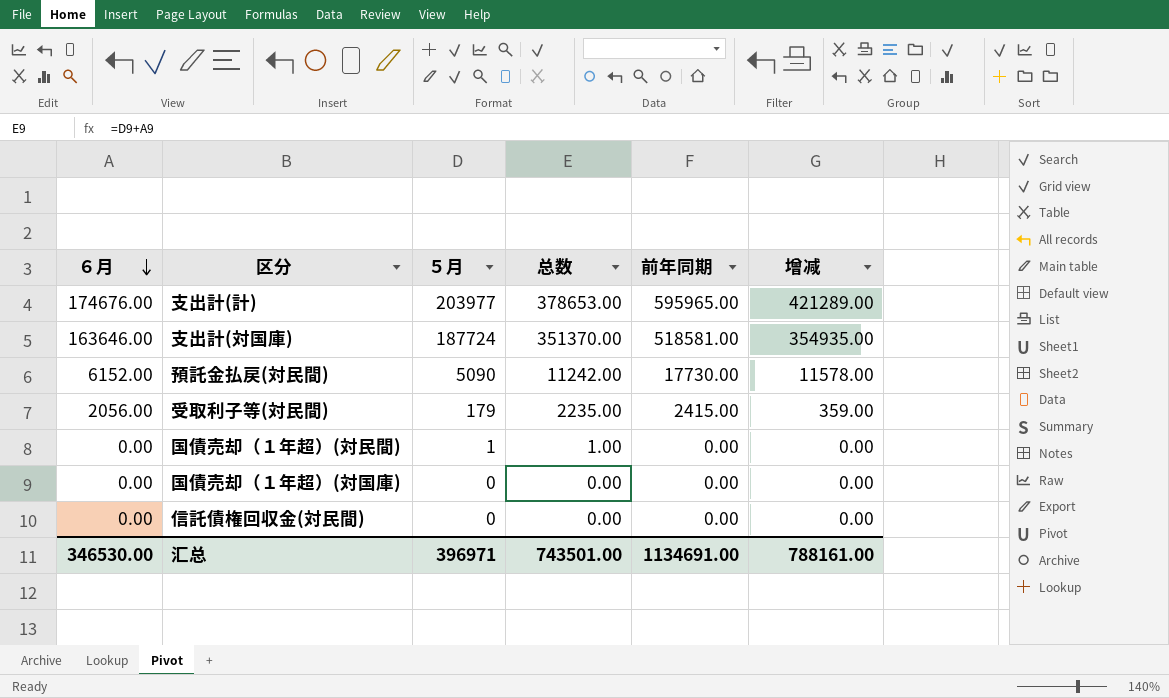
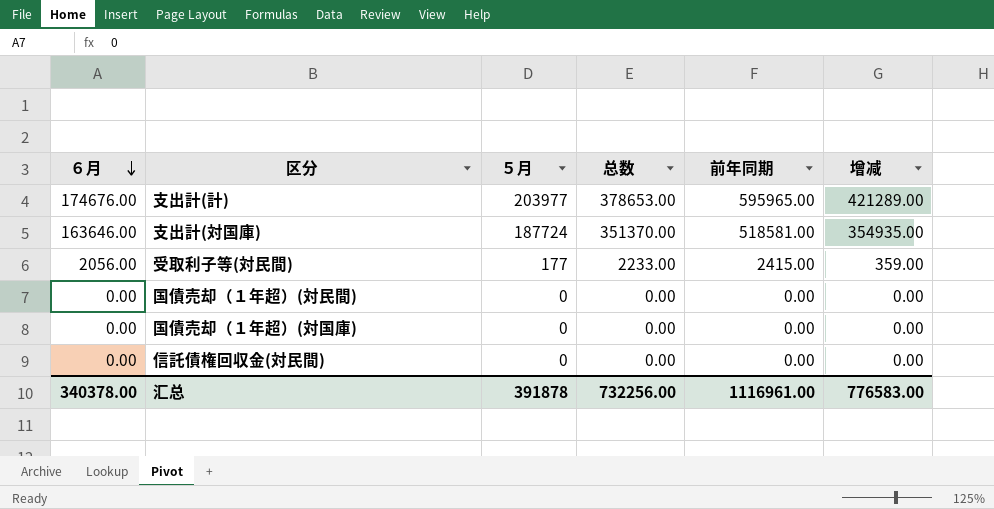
row 預託金払戻(対民間): 6152.00 | 5090 | 11242.00 | 17730.00 | 11578.00 -> none
受取利子等(対民間) | ５月: 179 -> 177
受取利子等(対民間) | 总数: 2235.00 -> 2233.00
国債売却（１年超）(対民間) | ５月: 1 -> 0
国債売却（１年超）(対民間) | 总数: 1.00 -> 0.00
汇总 | ６月: 346530.00 -> 340378.00
汇总 | ５月: 396971 -> 391878
汇总 | 总数: 743501.00 -> 732256.00
汇总 | 前年同期: 1134691.00 -> 1116961.00
汇总 | 增减: 788161.00 -> 776583.00

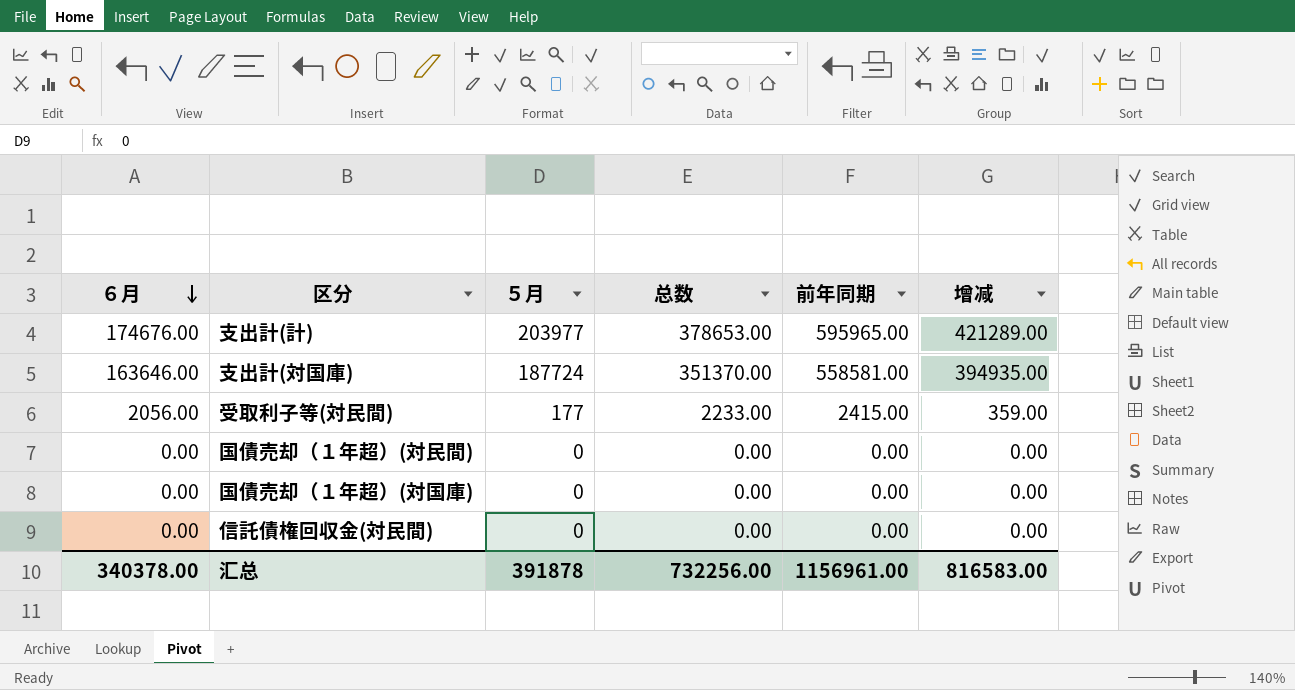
支出計(対国庫) | 前年同期: 518581.00 -> 558581.00
支出計(対国庫) | 增减: 354935.00 -> 394935.00
汇总 | 前年同期: 1116961.00 -> 1156961.00
汇总 | 增减: 776583.00 -> 816583.00

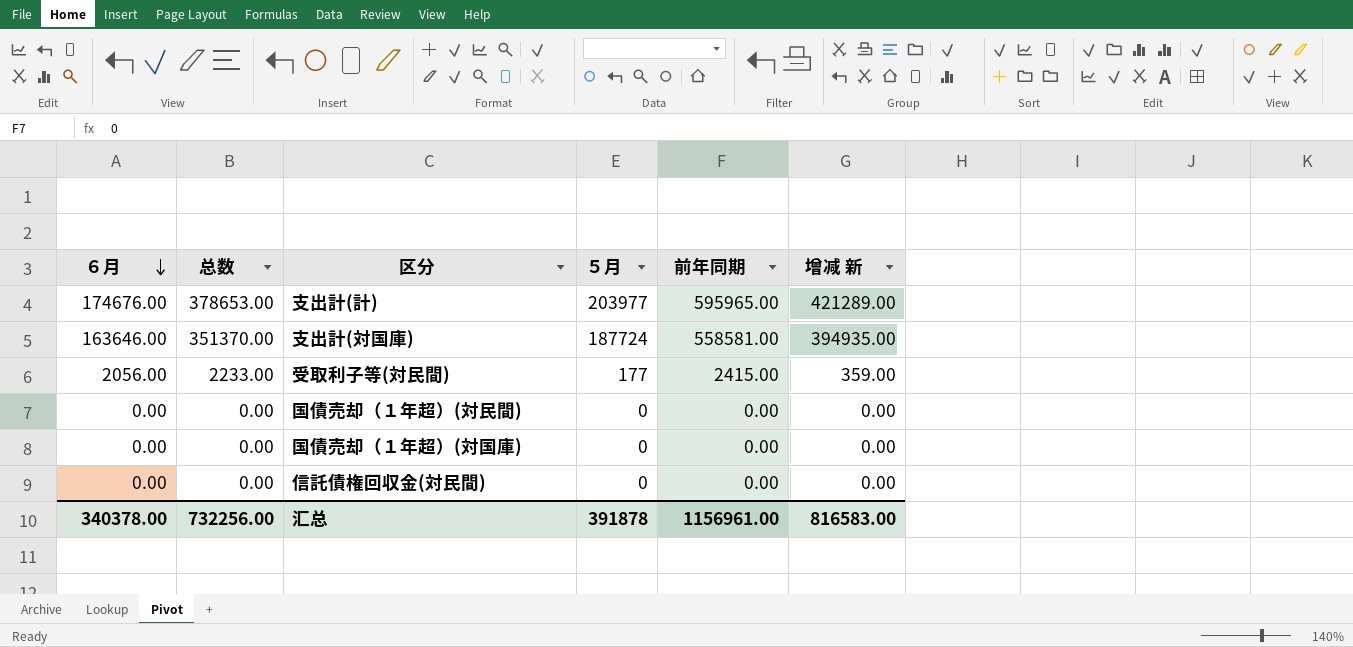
column 总数 | position: 4 -> 2
column name: 增减 -> 增减 新

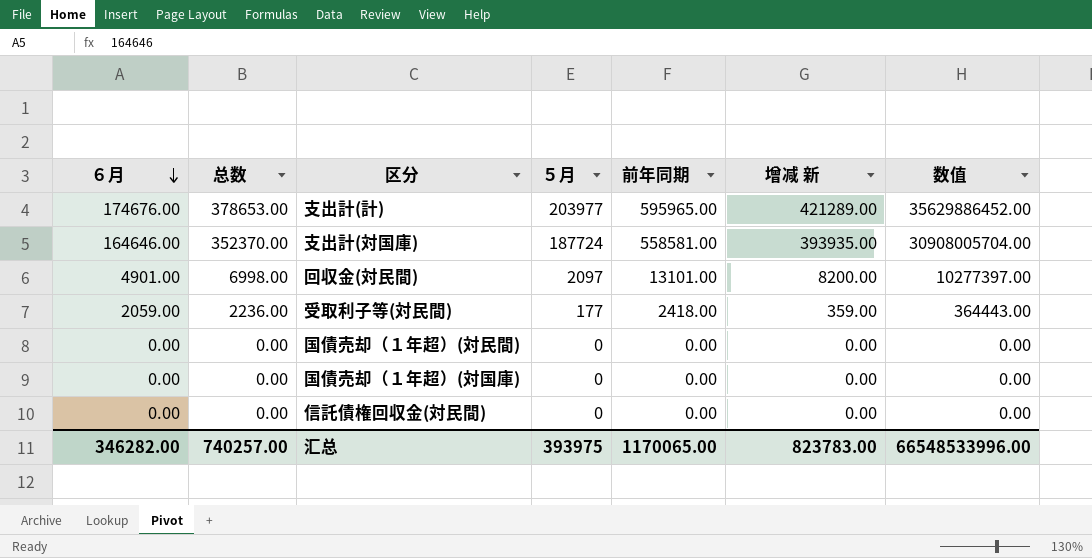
column 数值 | formula: none -> [６月] * [５月]
支出計(対国庫) | ６月: 163646.00 -> 164646.00
支出計(対国庫) | 总数: 351370.00 -> 352370.00
支出計(対国庫) | 增减 新: 394935.00 -> 393935.00
row 回収金(対民間): none -> 4901.00 | 6998.00 | 2097 | 13101.00 | 8200.00 | 10277397.00
受取利子等(対民間) | ６月: 2056.00 -> 2059.00
受取利子等(対民間) | 总数: 2233.00 -> 2236.00
受取利子等(対民間) | 前年同期: 2415.00 -> 2418.00
汇总 | ６月: 340378.00 -> 346282.00
汇总 | 总数: 732256.00 -> 740257.00
汇总 | ５月: 391878 -> 393975
汇总 | 前年同期: 1156961.00 -> 1170065.00
汇总 | 增减 新: 816583.00 -> 823783.00

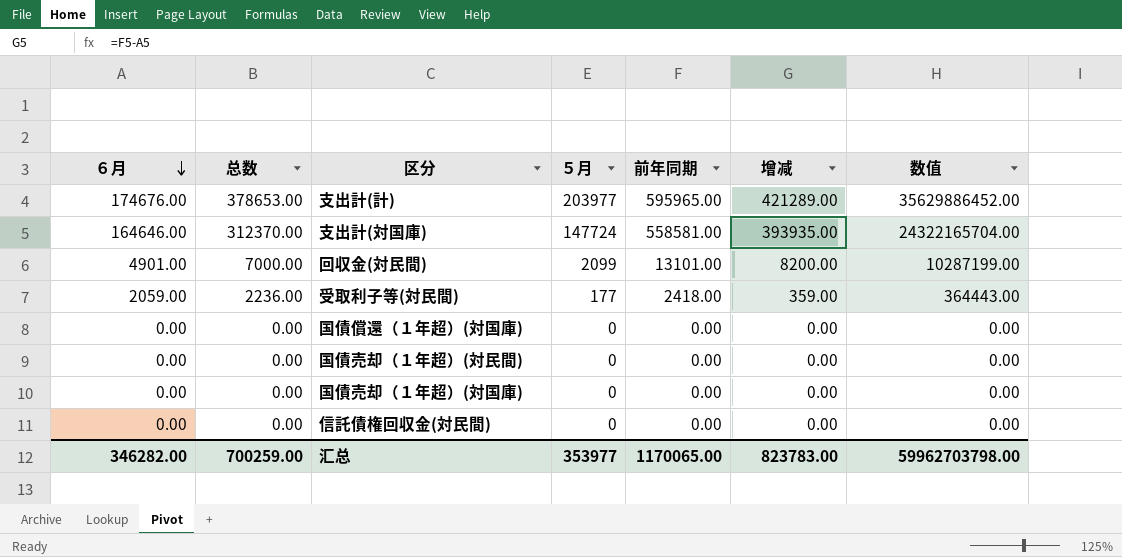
column name: 增减 新 -> 增减
支出計(対国庫) | 总数: 352370.00 -> 312370.00
支出計(対国庫) | ５月: 187724 -> 147724
支出計(対国庫) | 数值: 30908005704.00 -> 24322165704.00
回収金(対民間) | 总数: 6998.00 -> 7000.00
回収金(対民間) | ５月: 2097 -> 2099
回収金(対民間) | 数值: 10277397.00 -> 10287199.00
row 国債償還（１年超）(対国庫): none -> 0.00 | 0.00 | 0 | 0.00 | 0.00 | 0.00
汇总 | 总数: 740257.00 -> 700259.00
汇总 | ５月: 393975 -> 353977
汇总 | 数值: 66548533996.00 -> 59962703798.00

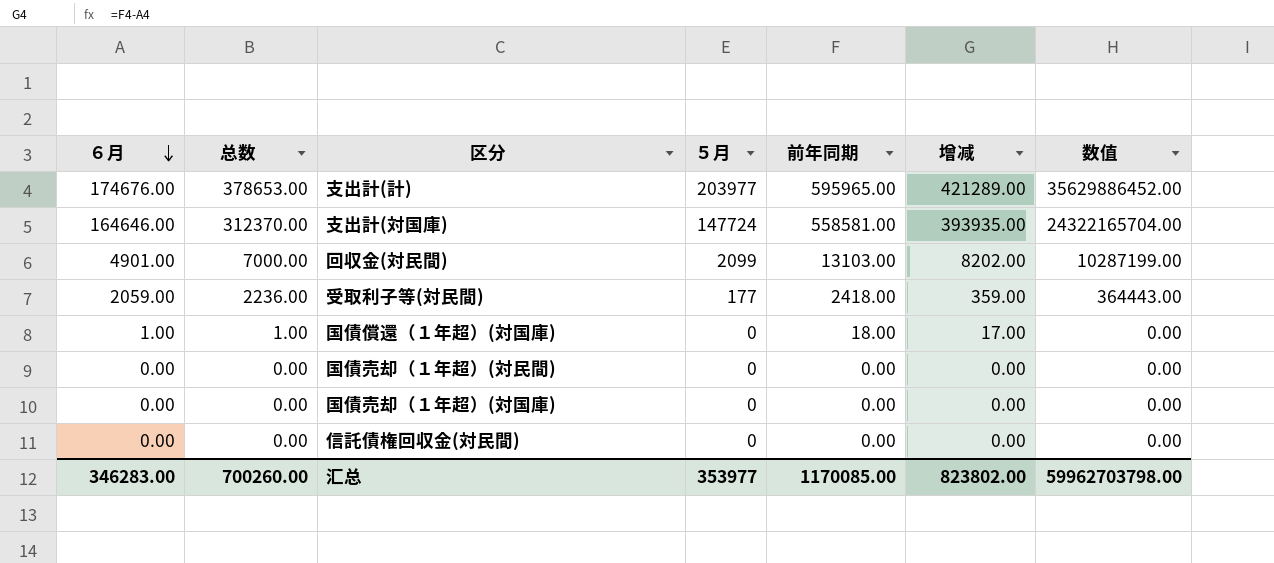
回収金(対民間) | 前年同期: 13101.00 -> 13103.00
回収金(対民間) | 增减: 8200.00 -> 8202.00
国債償還（１年超）(対国庫) | ６月: 0.00 -> 1.00
国債償還（１年超）(対国庫) | 总数: 0.00 -> 1.00
国債償還（１年超）(対国庫) | 前年同期: 0.00 -> 18.00
国債償還（１年超）(対国庫) | 增减: 0.00 -> 17.00
汇总 | ６月: 346282.00 -> 346283.00
汇总 | 总数: 700259.00 -> 700260.00
汇总 | 前年同期: 1170065.00 -> 1170085.00
汇总 | 增减: 823783.00 -> 823802.00

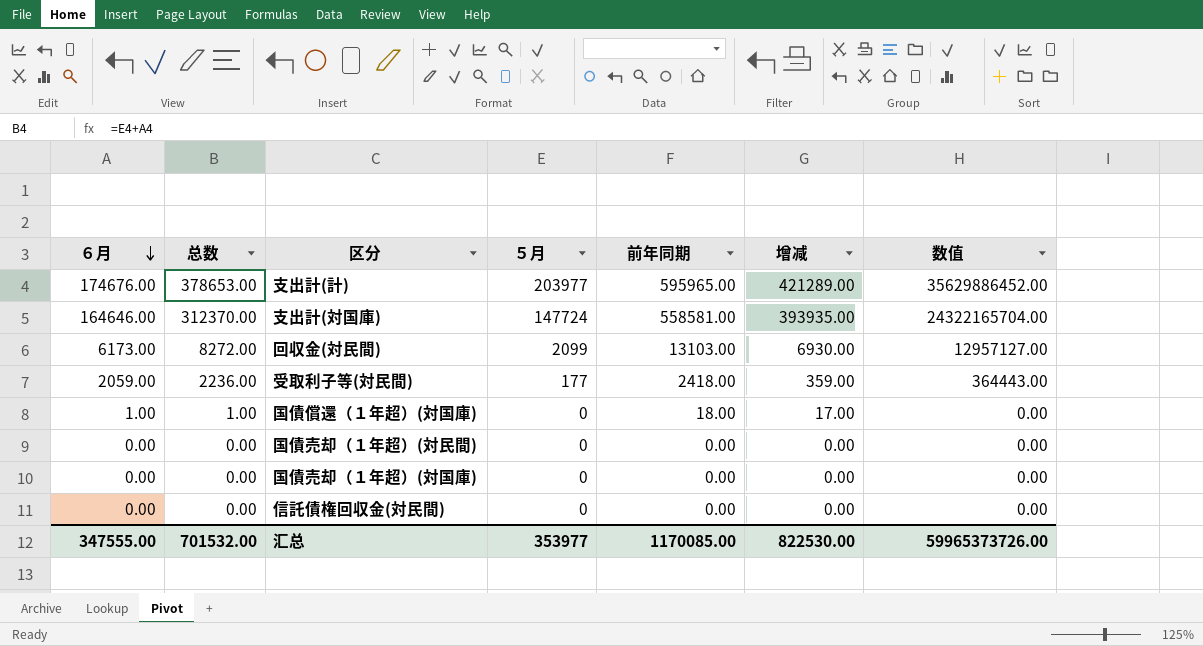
回収金(対民間) | ６月: 4901.00 -> 6173.00
回収金(対民間) | 总数: 7000.00 -> 8272.00
回収金(対民間) | 增减: 8202.00 -> 6930.00
回収金(対民間) | 数值: 10287199.00 -> 12957127.00
汇总 | ６月: 346283.00 -> 347555.00
汇总 | 总数: 700260.00 -> 701532.00
汇总 | 增减: 823802.00 -> 822530.00
汇总 | 数值: 59962703798.00 -> 59965373726.00

